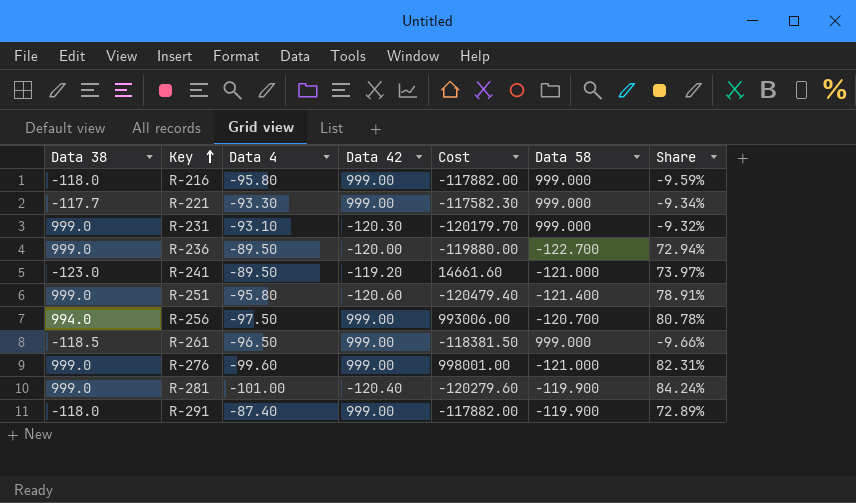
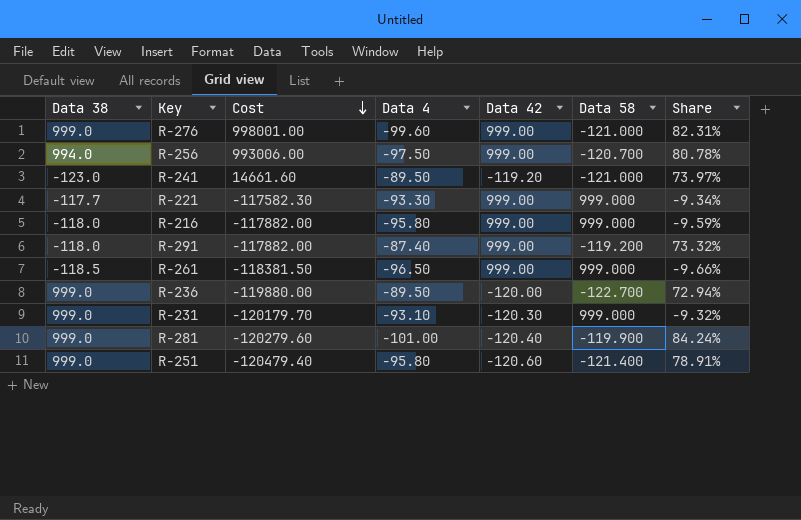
row order: Key ascending -> Cost descending
column Cost | position: 5 -> 3
R-291 | Data 58: -119.900 -> -119.200
R-291 | Share: 72.89% -> 73.32%

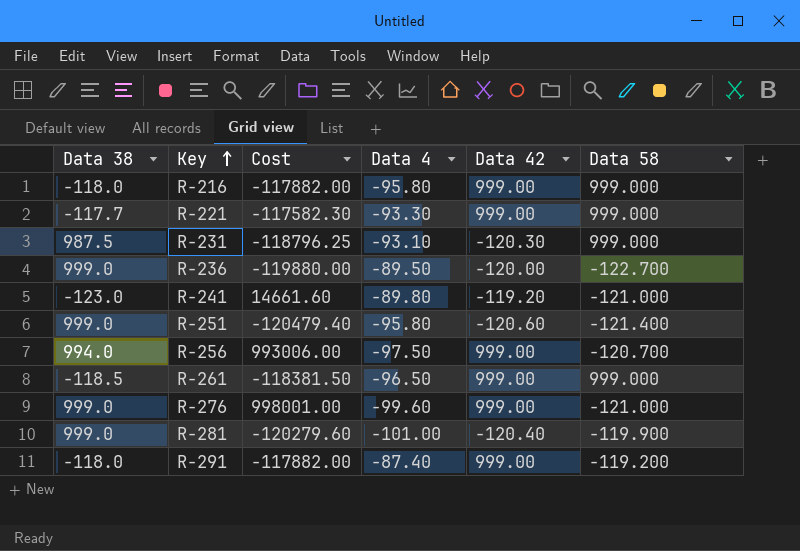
row order: Cost descending -> Key ascending
column Share | formula: [Data 4] / [Data 58] -> none
R-231 | Data 38: 999.0 -> 987.5
R-231 | Cost: -120179.70 -> -118796.25
R-241 | Data 4: -89.50 -> -89.80

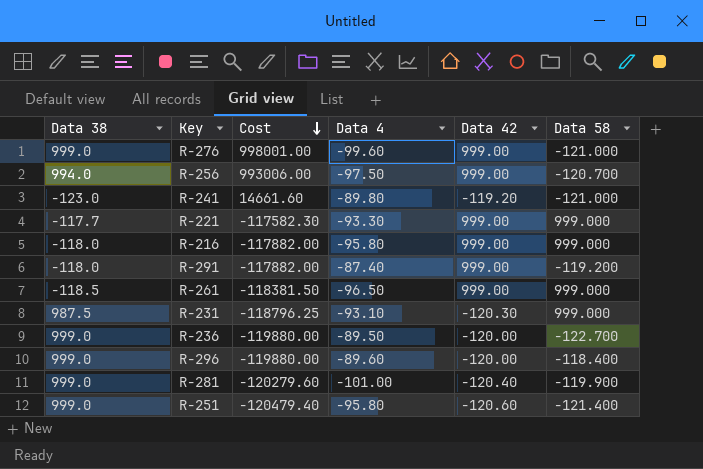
row order: Key ascending -> Cost descending
row R-296: none -> 999.0 | -119880.00 | -89.60 | -120.00 | -118.400

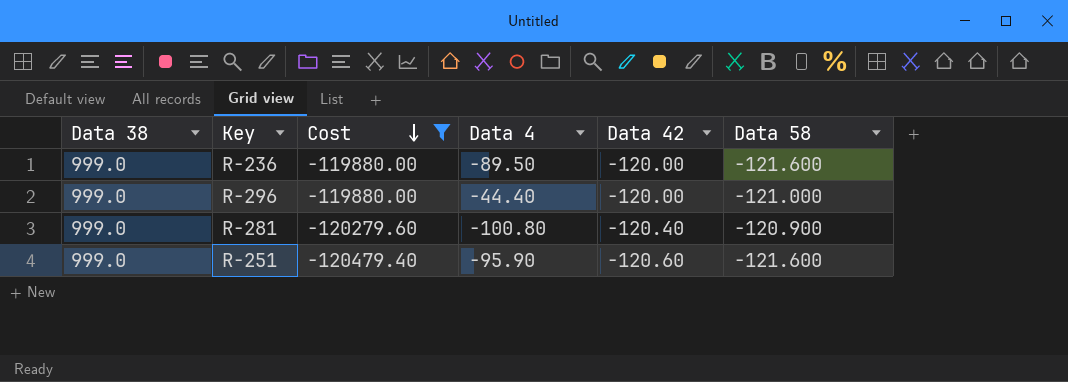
filter: none -> Cost <= -119880.00
R-236 | Data 58: -122.700 -> -121.600
R-296 | Data 4: -89.60 -> -44.40
R-296 | Data 58: -118.400 -> -121.000
R-281 | Data 4: -101.00 -> -100.80
R-281 | Data 58: -119.900 -> -120.900
R-251 | Data 4: -95.80 -> -95.90
R-251 | Data 58: -121.400 -> -121.600

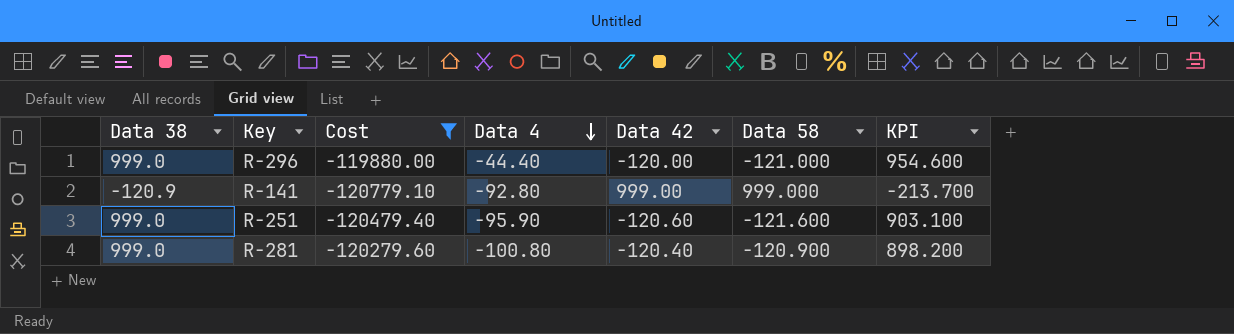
row order: Cost descending -> Data 4 descending
column KPI | formula: none -> [Data 38] + [Data 4]
row R-236: 999.0 | -119880.00 | -89.50 | -120.00 | -121.600 -> none
row R-141: none -> -120.9 | -120779.10 | -92.80 | 999.00 | 999.000 | -213.700

